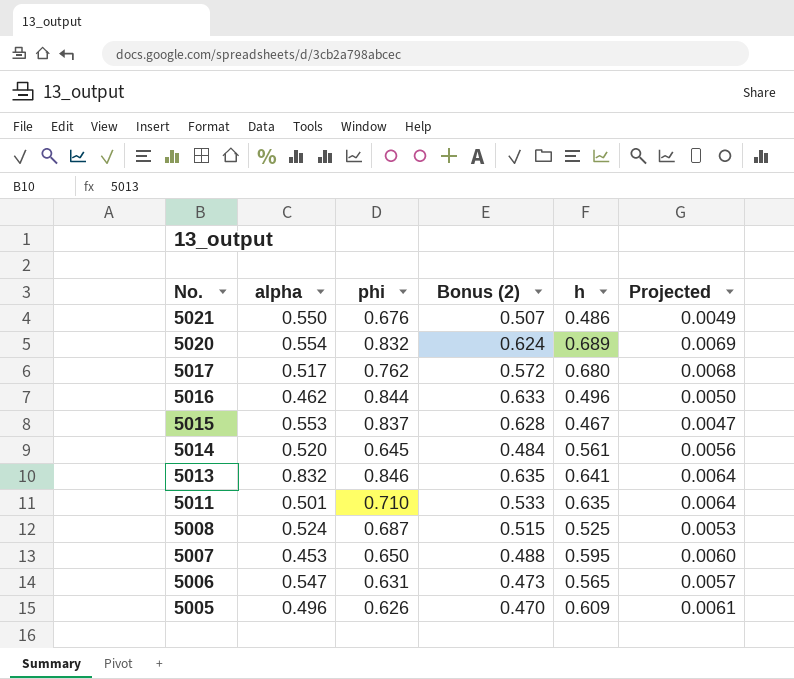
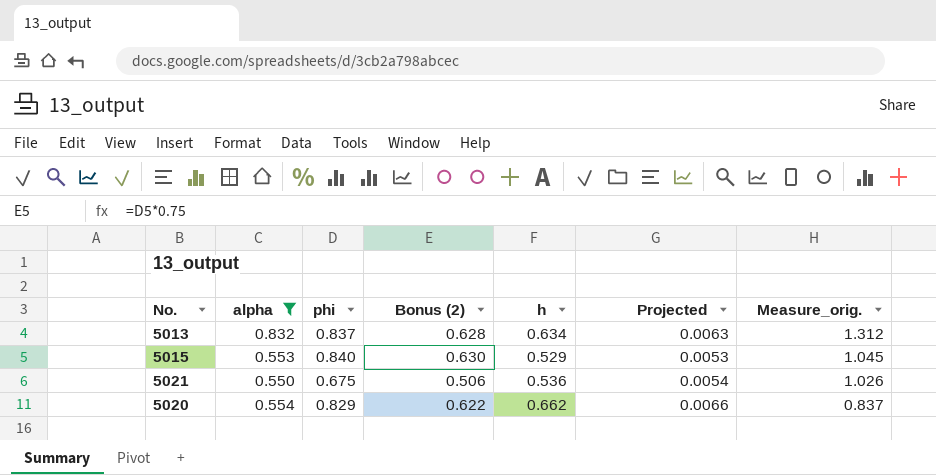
filter: none -> alpha >= 0.550
row order: No. descending -> Measure_orig. descending
column Measure_orig. | formula: none -> [alpha] / [h]
5013 | phi: 0.846 -> 0.837
5013 | Bonus (2): 0.635 -> 0.628
5013 | h: 0.641 -> 0.634
5013 | Projected: 0.0064 -> 0.0063
5015 | phi: 0.837 -> 0.840
5015 | Bonus (2): 0.628 -> 0.630
5015 | h: 0.467 -> 0.529
5015 | Projected: 0.0047 -> 0.0053
5021 | phi: 0.676 -> 0.675
5021 | Bonus (2): 0.507 -> 0.506
5021 | h: 0.486 -> 0.536
5021 | Projected: 0.0049 -> 0.0054
5020 | phi: 0.832 -> 0.829
5020 | Bonus (2): 0.624 -> 0.622
5020 | h: 0.689 -> 0.662
5020 | Projected: 0.0069 -> 0.0066

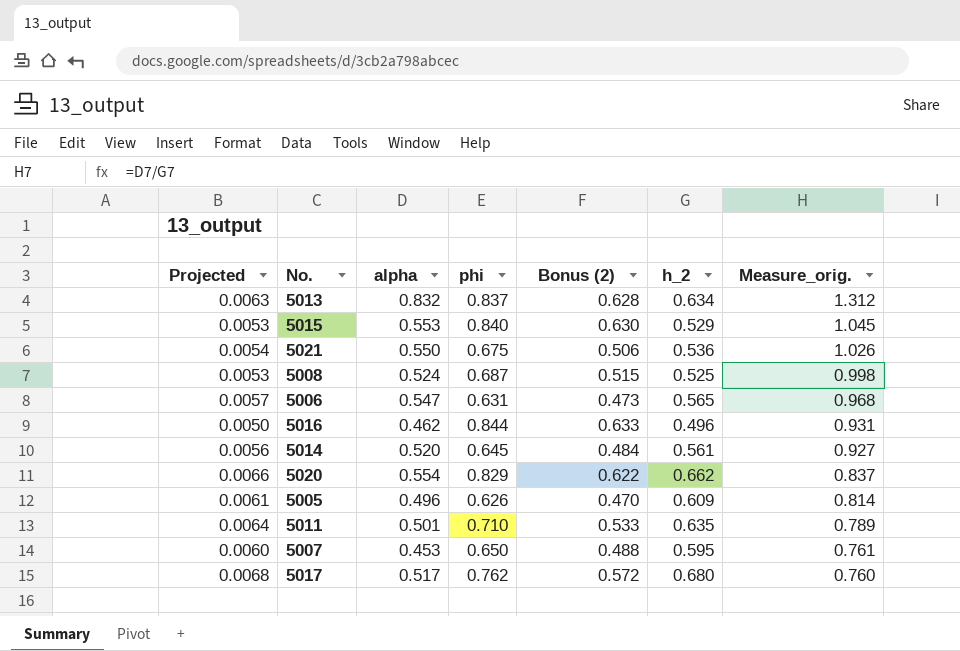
filter: alpha >= 0.550 -> none
column Projected | position: 6 -> 1
column name: h -> h_2

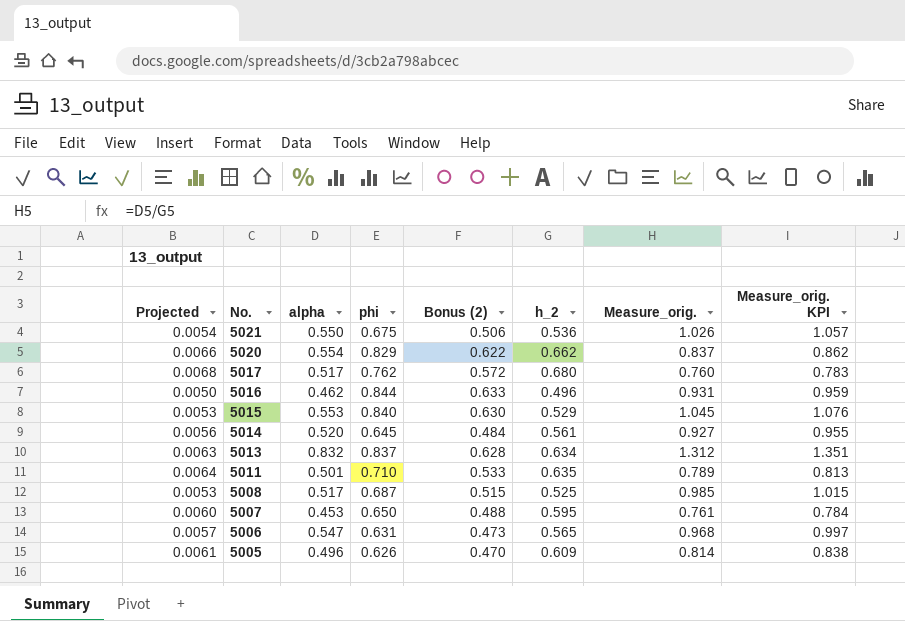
row order: Measure_orig. descending -> No. descending
column Measure_orig. KPI | formula: none -> [Measure_orig.] * 1.03
5008 | alpha: 0.524 -> 0.517
5008 | Measure_orig.: 0.998 -> 0.985

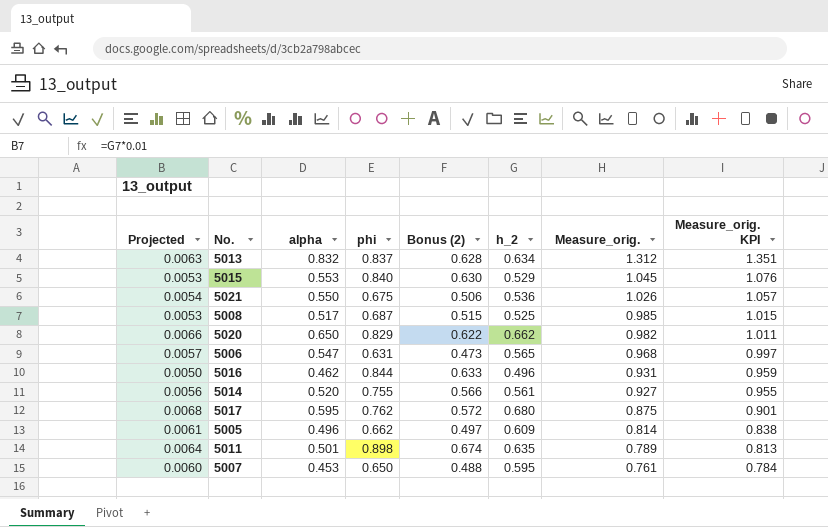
row order: No. descending -> Measure_orig. descending
5020 | alpha: 0.554 -> 0.650
5020 | Measure_orig.: 0.837 -> 0.982
5020 | Measure_orig. KPI: 0.862 -> 1.011
5014 | phi: 0.645 -> 0.755
5014 | Bonus (2): 0.484 -> 0.566
5017 | alpha: 0.517 -> 0.595
5017 | Measure_orig.: 0.760 -> 0.875
5017 | Measure_orig. KPI: 0.783 -> 0.901
5005 | phi: 0.626 -> 0.662
5005 | Bonus (2): 0.470 -> 0.497
5011 | phi: 0.710 -> 0.898
5011 | Bonus (2): 0.533 -> 0.674

